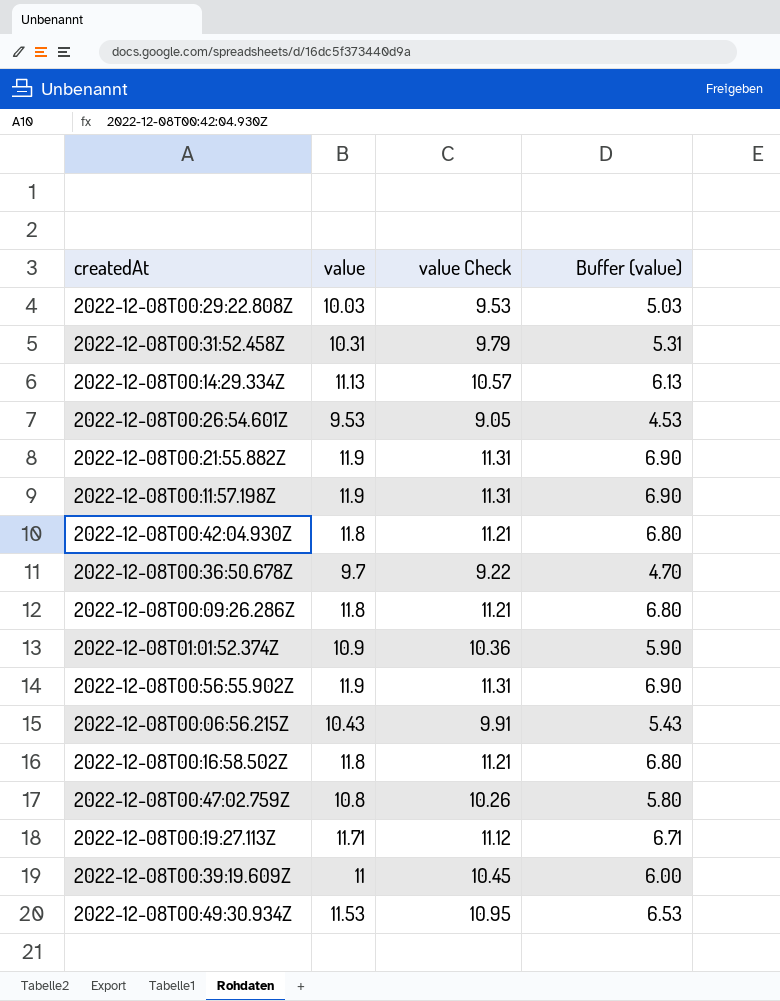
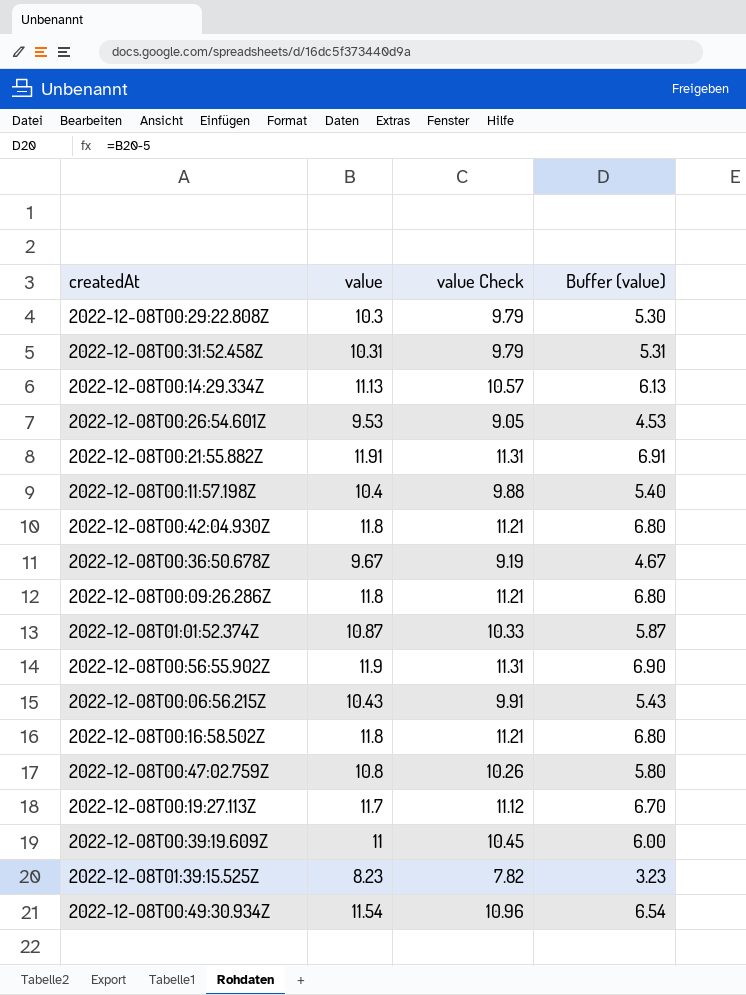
2022-12-08T00:29:22.808Z | value: 10.03 -> 10.3
2022-12-08T00:29:22.808Z | value Check: 9.53 -> 9.79
2022-12-08T00:29:22.808Z | Buffer (value): 5.03 -> 5.30
2022-12-08T00:21:55.882Z | value: 11.9 -> 11.91
2022-12-08T00:21:55.882Z | Buffer (value): 6.90 -> 6.91
2022-12-08T00:11:57.198Z | value: 11.9 -> 10.4
2022-12-08T00:11:57.198Z | value Check: 11.31 -> 9.88
2022-12-08T00:11:57.198Z | Buffer (value): 6.90 -> 5.40
2022-12-08T00:36:50.678Z | value: 9.7 -> 9.67
2022-12-08T00:36:50.678Z | value Check: 9.22 -> 9.19
2022-12-08T00:36:50.678Z | Buffer (value): 4.70 -> 4.67
2022-12-08T01:01:52.374Z | value: 10.9 -> 10.87
2022-12-08T01:01:52.374Z | value Check: 10.36 -> 10.33
2022-12-08T01:01:52.374Z | Buffer (value): 5.90 -> 5.87
2022-12-08T00:19:27.113Z | value: 11.71 -> 11.7
2022-12-08T00:19:27.113Z | Buffer (value): 6.71 -> 6.70
row 2022-12-08T01:39:15.525Z: none -> 8.23 | 7.82 | 3.23
2022-12-08T00:49:30.934Z | value: 11.53 -> 11.54
2022-12-08T00:49:30.934Z | value Check: 10.95 -> 10.96
2022-12-08T00:49:30.934Z | Buffer (value): 6.53 -> 6.54

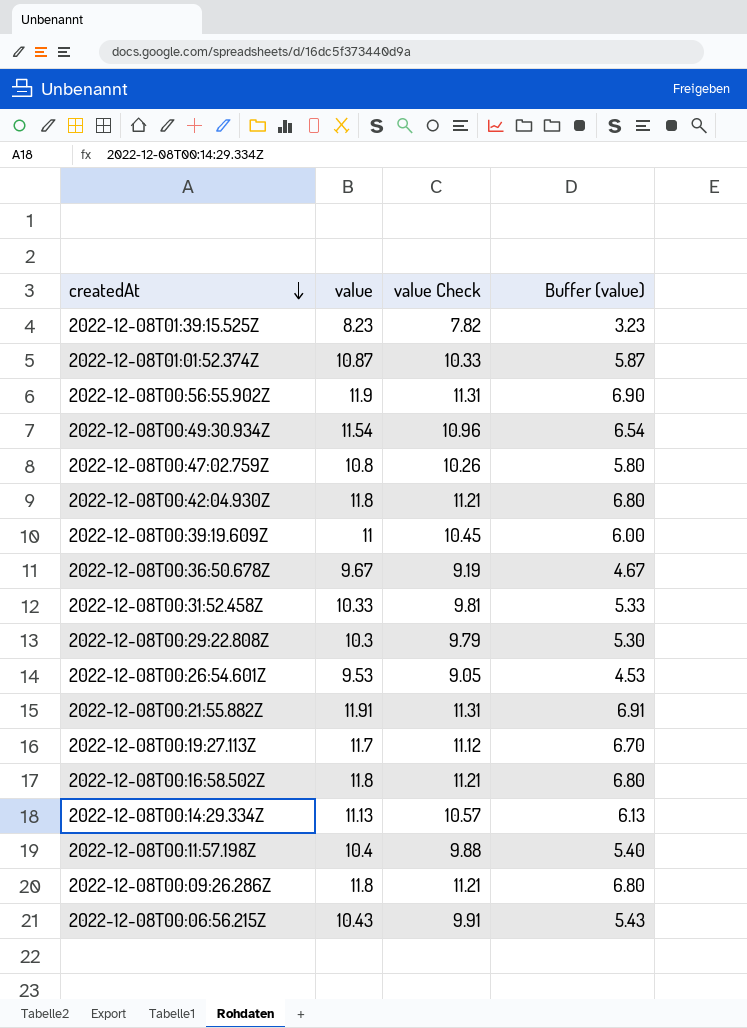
row order: none -> createdAt descending
2022-12-08T00:31:52.458Z | value: 10.31 -> 10.33
2022-12-08T00:31:52.458Z | value Check: 9.79 -> 9.81
2022-12-08T00:31:52.458Z | Buffer (value): 5.31 -> 5.33

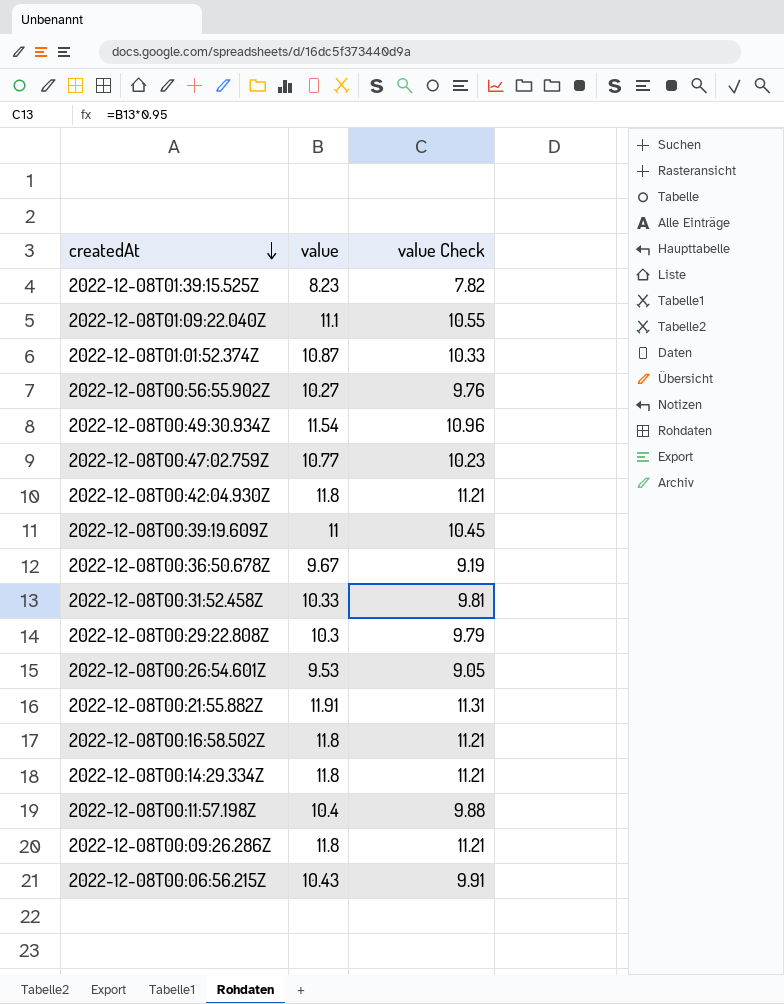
column Buffer (value) | formula: [value] - 5 -> none
row 2022-12-08T00:19:27.113Z: 11.7 | 11.12 | 6.70 -> none
row 2022-12-08T01:09:22.040Z: none -> 11.1 | 10.55
2022-12-08T00:56:55.902Z | value: 11.9 -> 10.27
2022-12-08T00:56:55.902Z | value Check: 11.31 -> 9.76
2022-12-08T00:47:02.759Z | value: 10.8 -> 10.77
2022-12-08T00:47:02.759Z | value Check: 10.26 -> 10.23
2022-12-08T00:14:29.334Z | value: 11.13 -> 11.8
2022-12-08T00:14:29.334Z | value Check: 10.57 -> 11.21

